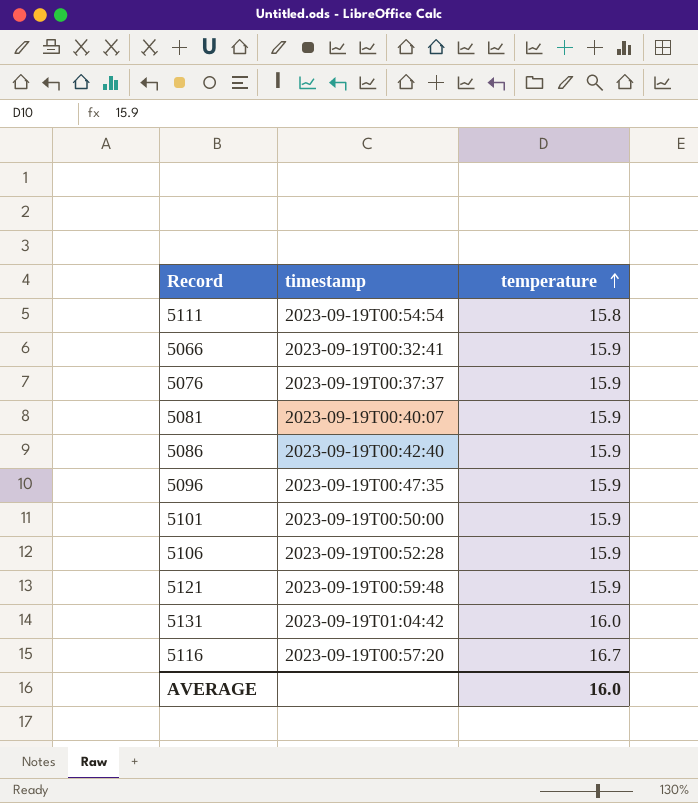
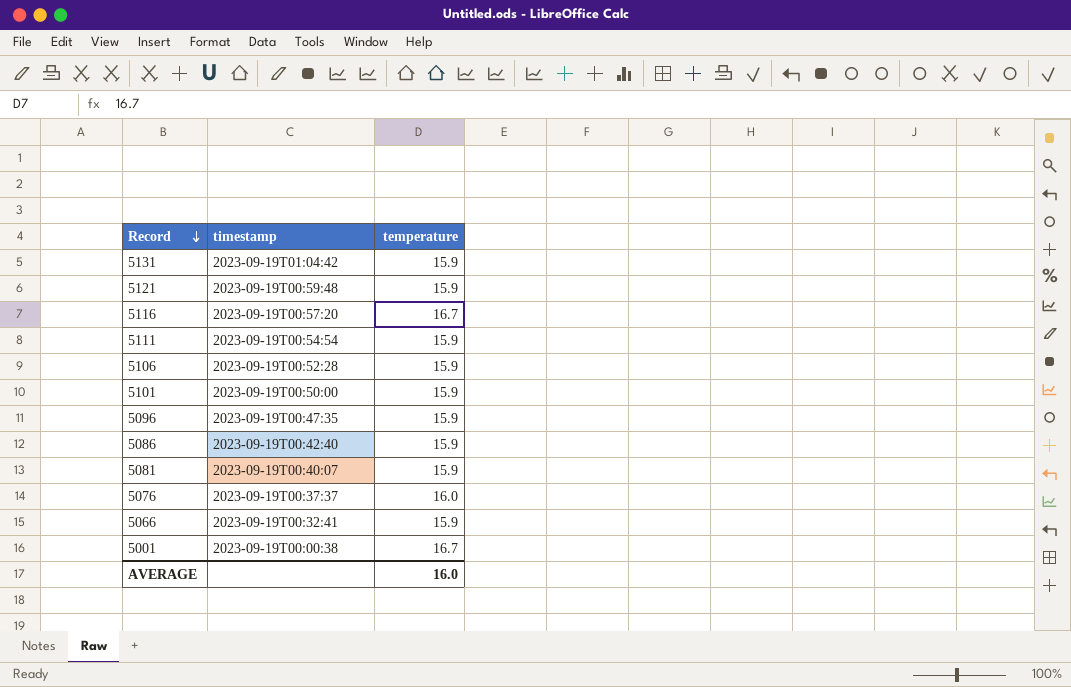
row order: temperature ascending -> Record descending
5131 | temperature: 16.0 -> 15.9
5111 | temperature: 15.8 -> 15.9
5076 | temperature: 15.9 -> 16.0
row 5001: none -> 2023-09-19T00:00:38 | 16.7

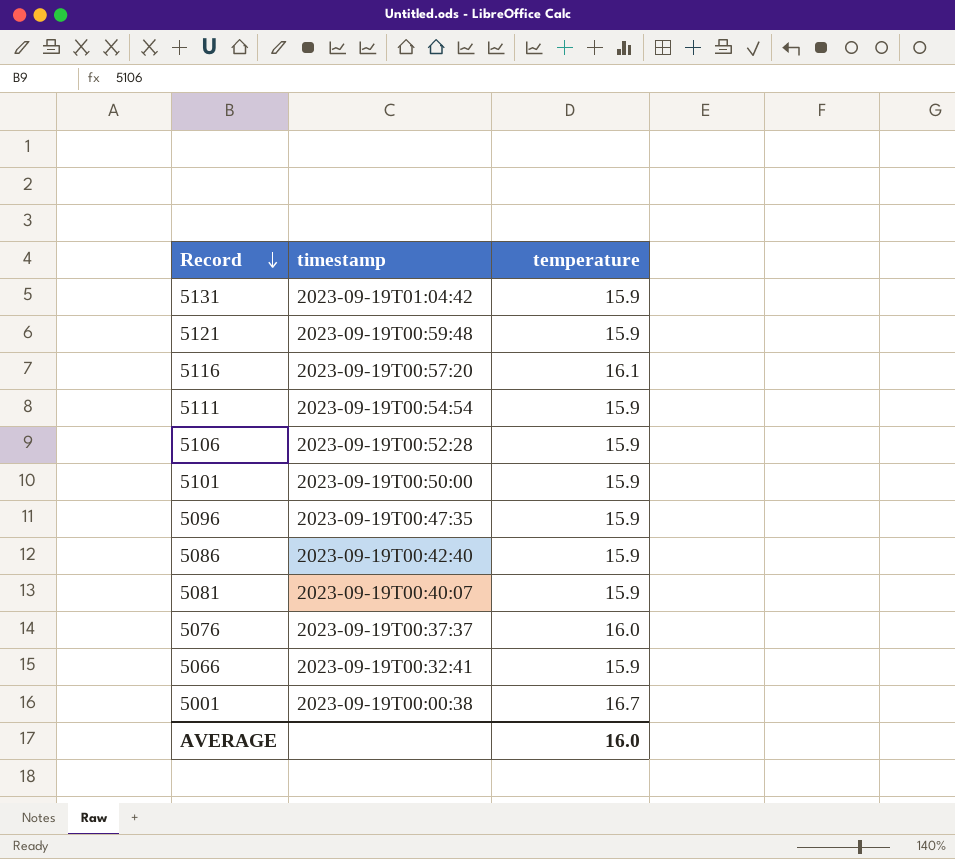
5116 | temperature: 16.7 -> 16.1

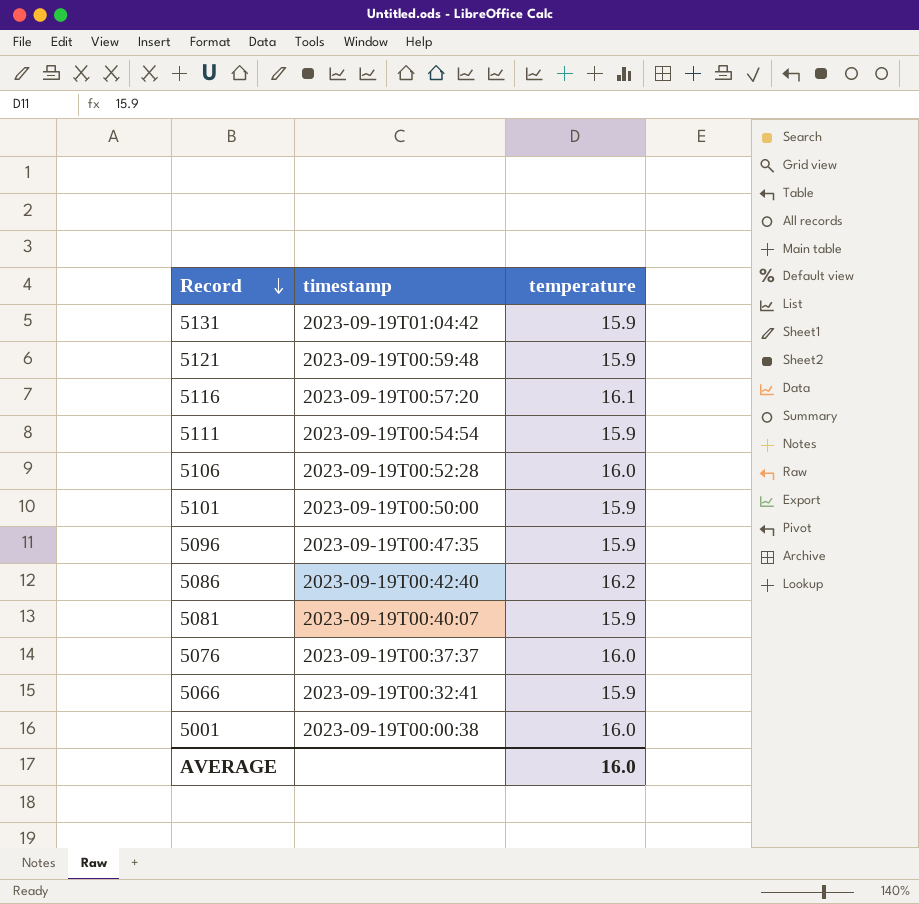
5106 | temperature: 15.9 -> 16.0
5086 | temperature: 15.9 -> 16.2
5001 | temperature: 16.7 -> 16.0

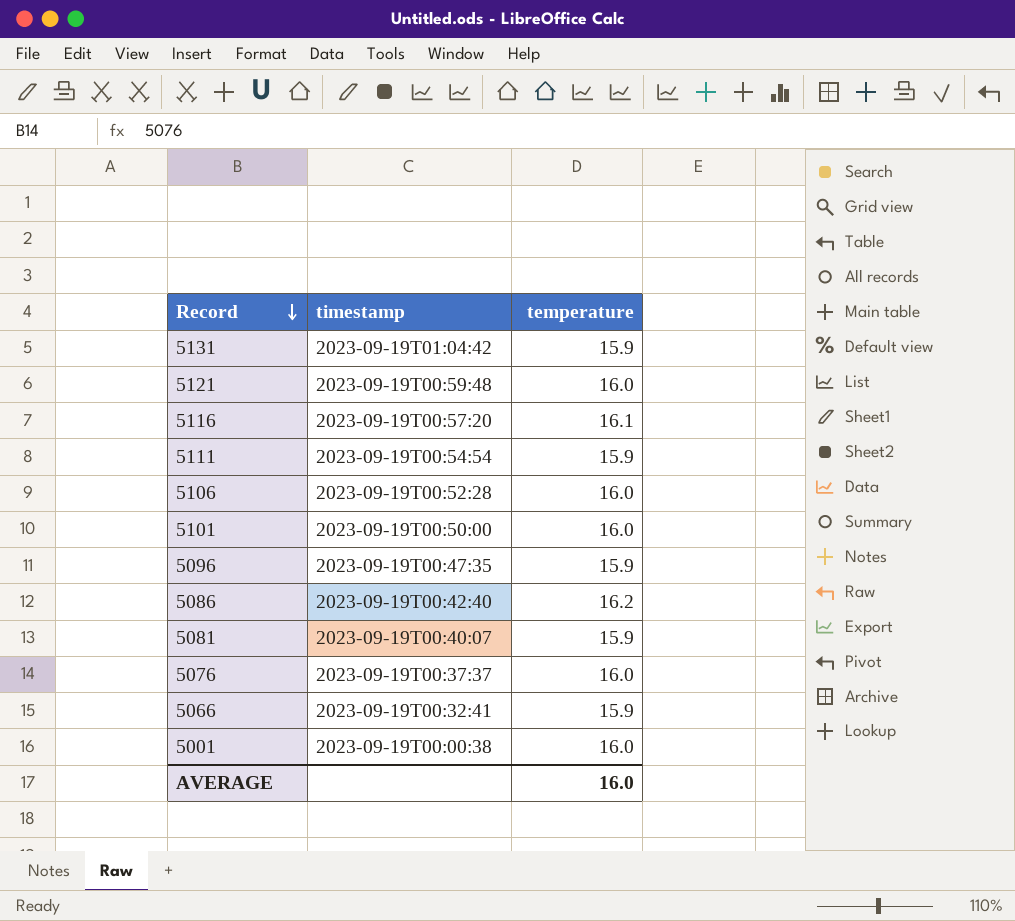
5121 | temperature: 15.9 -> 16.0
5101 | temperature: 15.9 -> 16.0

